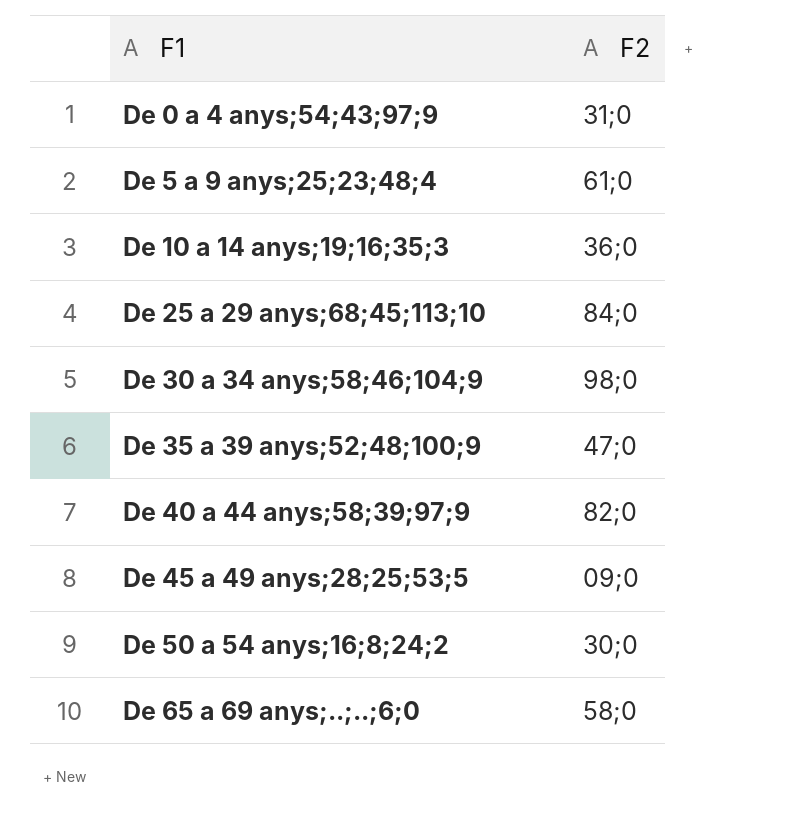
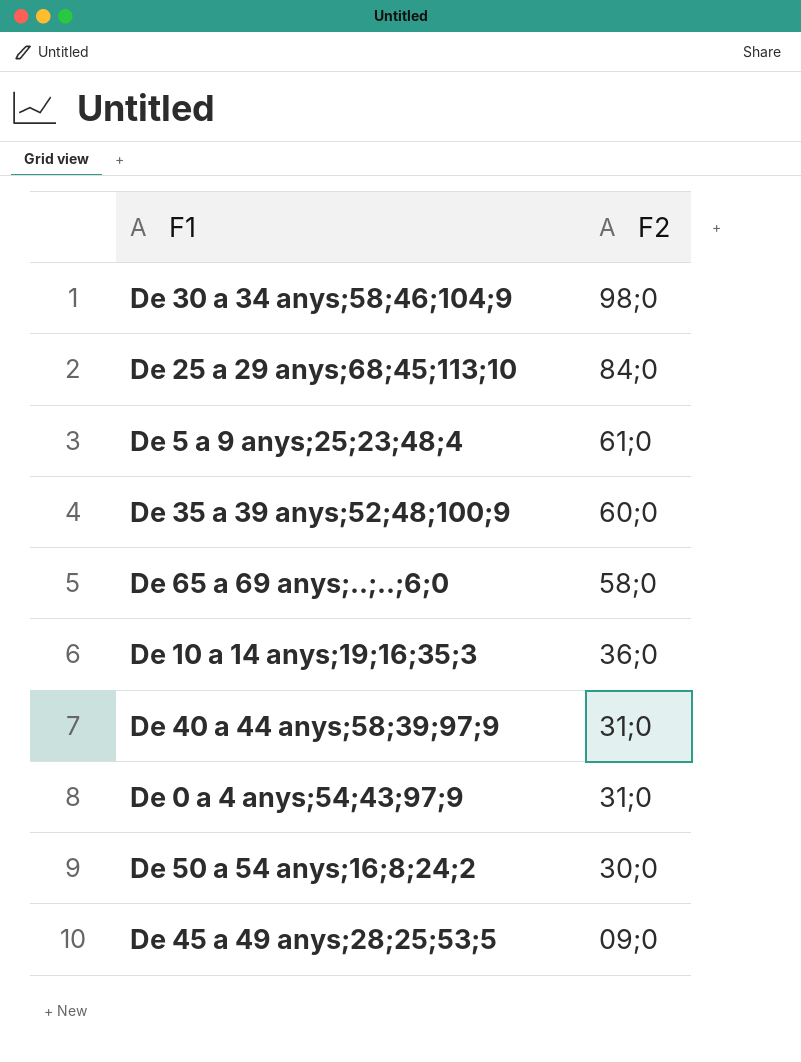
row order: F1 ascending -> F2 descending
De 35 a 39 anys;52;48;100;9 | F2: 47;0 -> 60;0
De 40 a 44 anys;58;39;97;9 | F2: 82;0 -> 31;0

